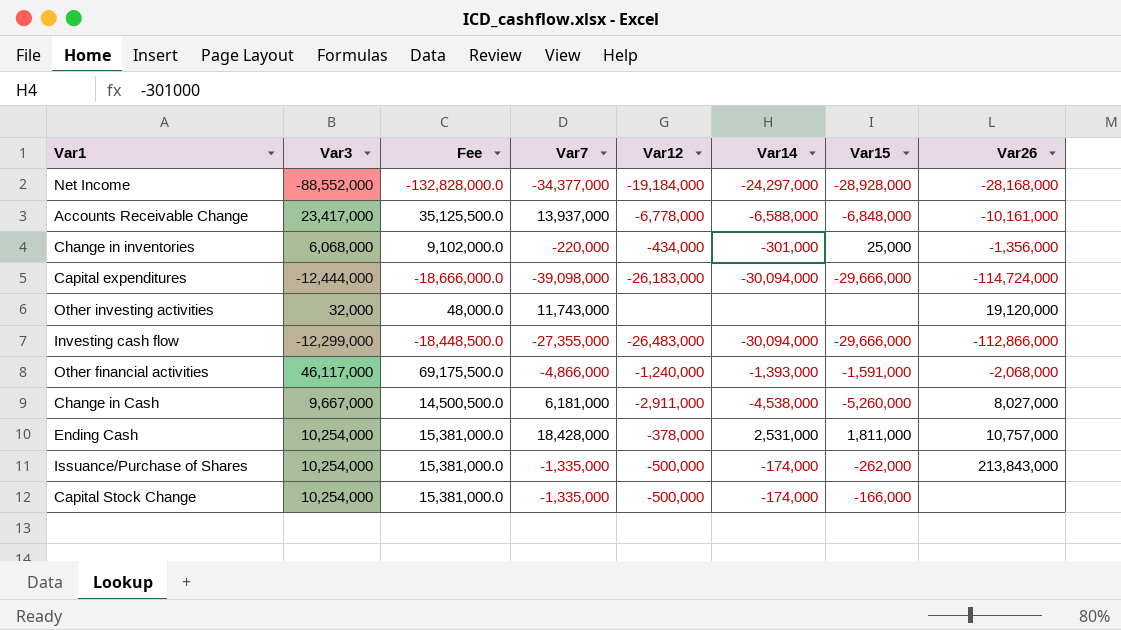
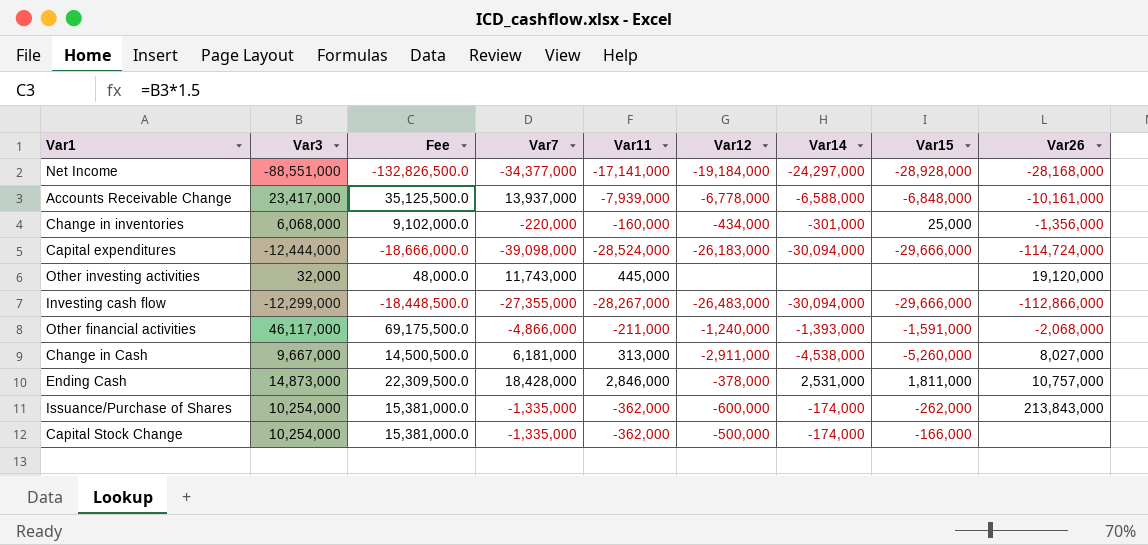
column Var11 | position: none -> 5
Net Income | Var3: -88,552,000 -> -88,551,000
Net Income | Fee: -132,828,000.0 -> -132,826,500.0
Ending Cash | Var3: 10,254,000 -> 14,873,000
Ending Cash | Fee: 15,381,000.0 -> 22,309,500.0
Issuance/Purchase of Shares | Var12: -500,000 -> -600,000

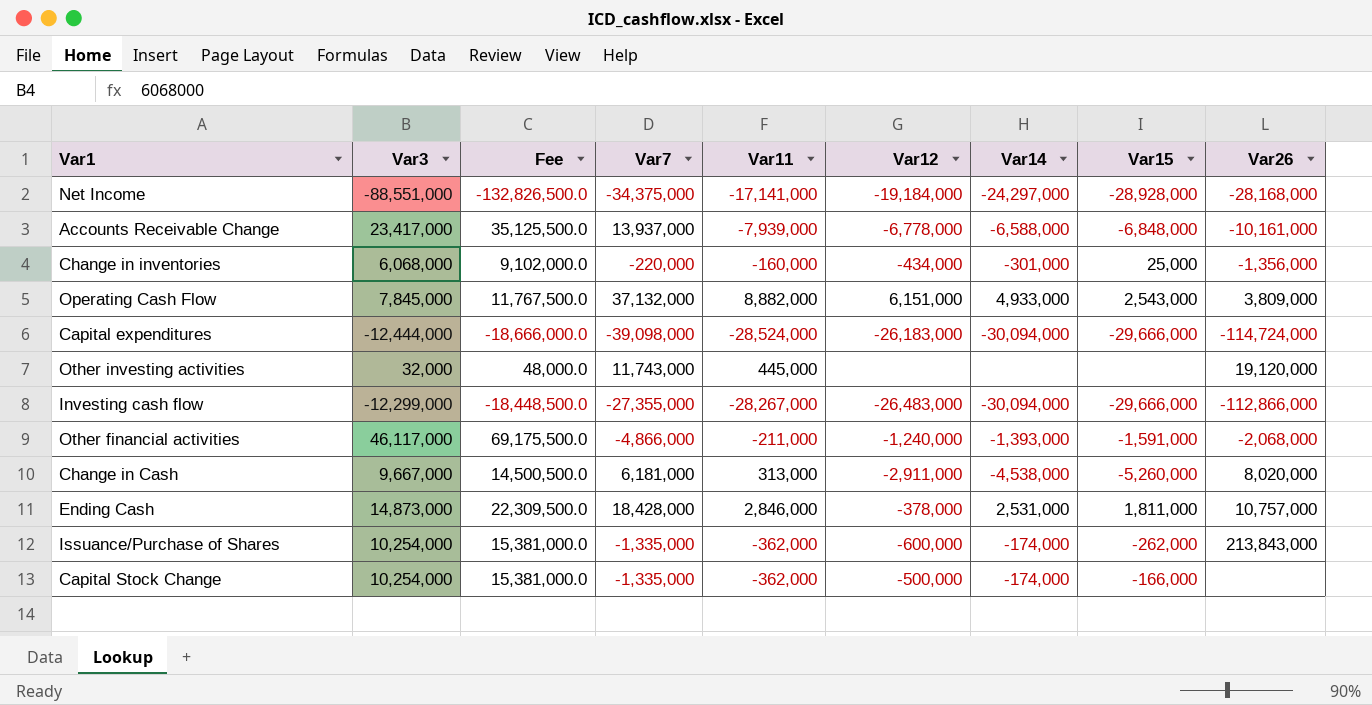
Net Income | Var7: -34,377,000 -> -34,375,000
row Operating Cash Flow: none -> 7,845,000 | 11,767,500.0 | 37,132,000 | 8,882,000 | 6,151,000 | 4,933,000 | 2,543,000 | 3,809,000
Change in Cash | Var26: 8,027,000 -> 8,020,000

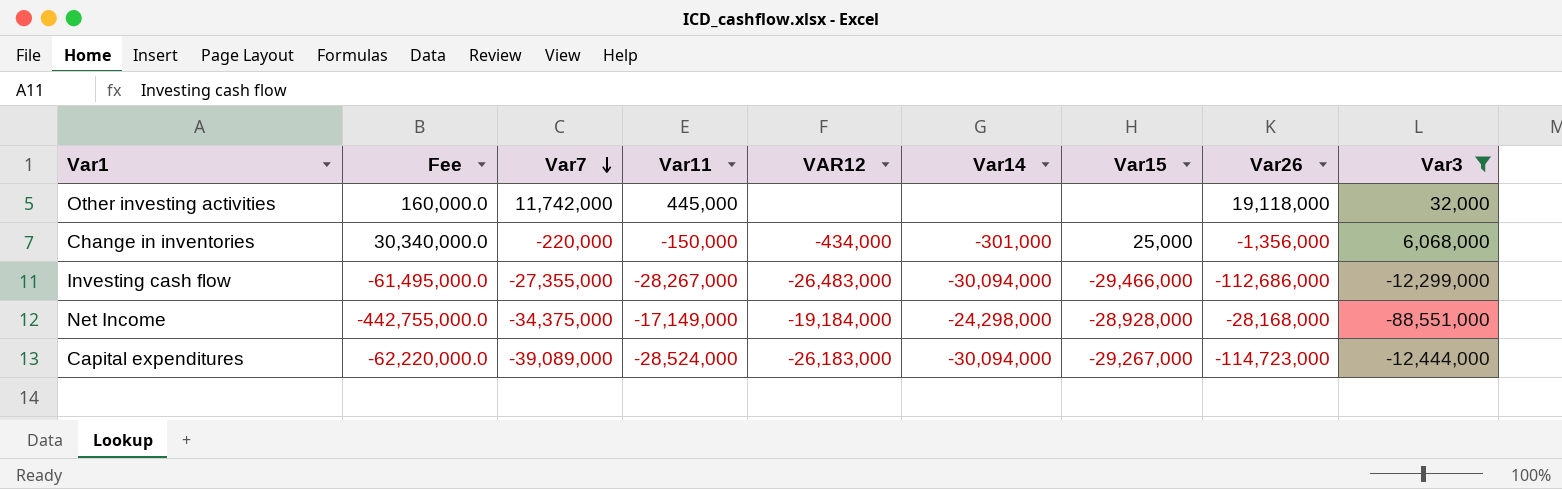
filter: none -> Var3 <= 6,068,000
row order: none -> Var7 descending
column Fee | formula: [Var3] * 1.5 -> [Var3] * 5
column name: Var12 -> VAR12
column Var3 | position: 2 -> 9
Other investing activities | Var7: 11,743,000 -> 11,742,000
Other investing activities | Var26: 19,120,000 -> 19,118,000
Change in inventories | Var11: -160,000 -> -150,000
Investing cash flow | Var15: -29,666,000 -> -29,466,000
Investing cash flow | Var26: -112,866,000 -> -112,686,000
Net Income | Var11: -17,141,000 -> -17,149,000
Net Income | Var14: -24,297,000 -> -24,298,000
Capital expenditures | Var7: -39,098,000 -> -39,089,000
Capital expenditures | Var15: -29,666,000 -> -29,267,000
Capital expenditures | Var26: -114,724,000 -> -114,723,000

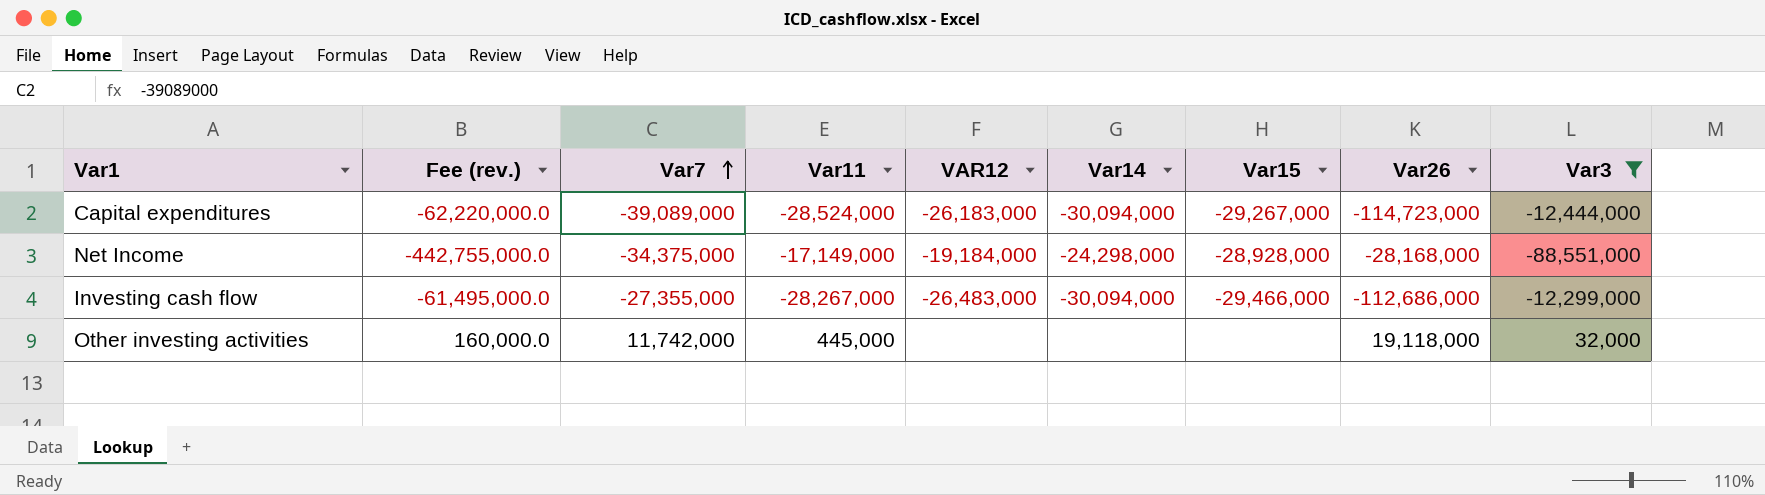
row order: Var7 descending -> Var7 ascending
column name: Fee -> Fee (rev.)
row Change in inventories: 30,340,000.0 | -220,000 | -150,000 | -434,000 | -301,000 | 25,000 | -1,356,000 | 6,068,000 -> none

